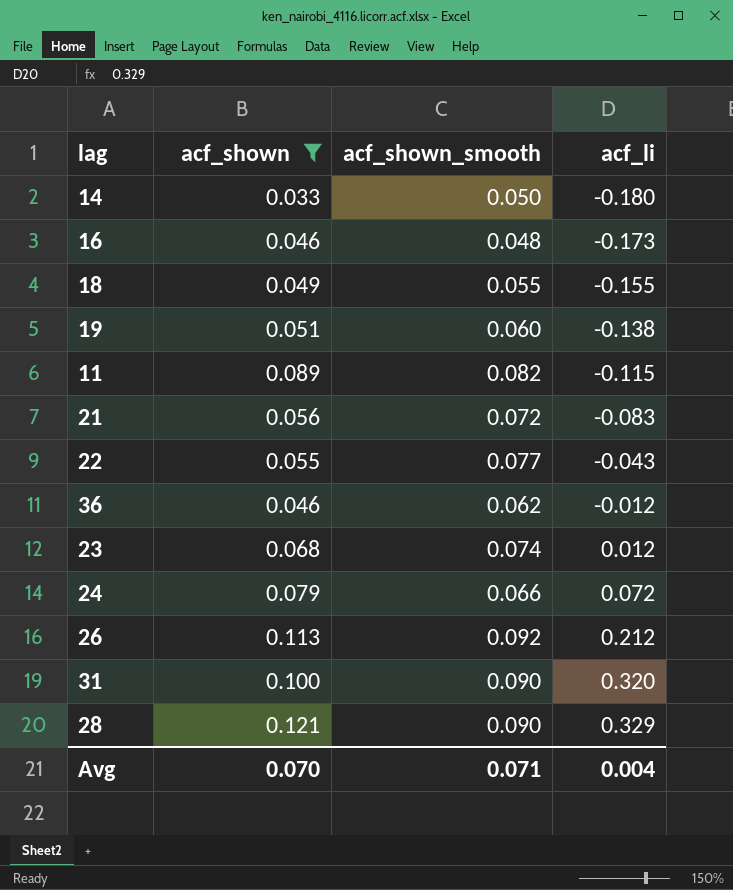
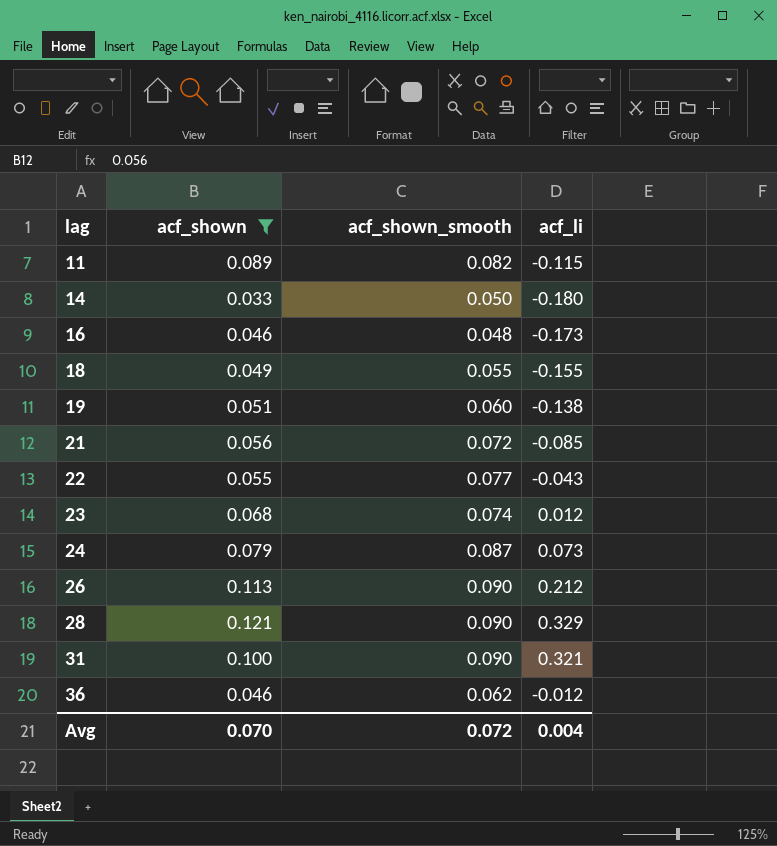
row order: acf_li ascending -> lag ascending
21 | acf_li: -0.083 -> -0.085
24 | acf_shown_smooth: 0.066 -> 0.087
24 | acf_li: 0.072 -> 0.073
26 | acf_shown_smooth: 0.092 -> 0.090
31 | acf_li: 0.320 -> 0.321
Avg | acf_shown_smooth: 0.071 -> 0.072

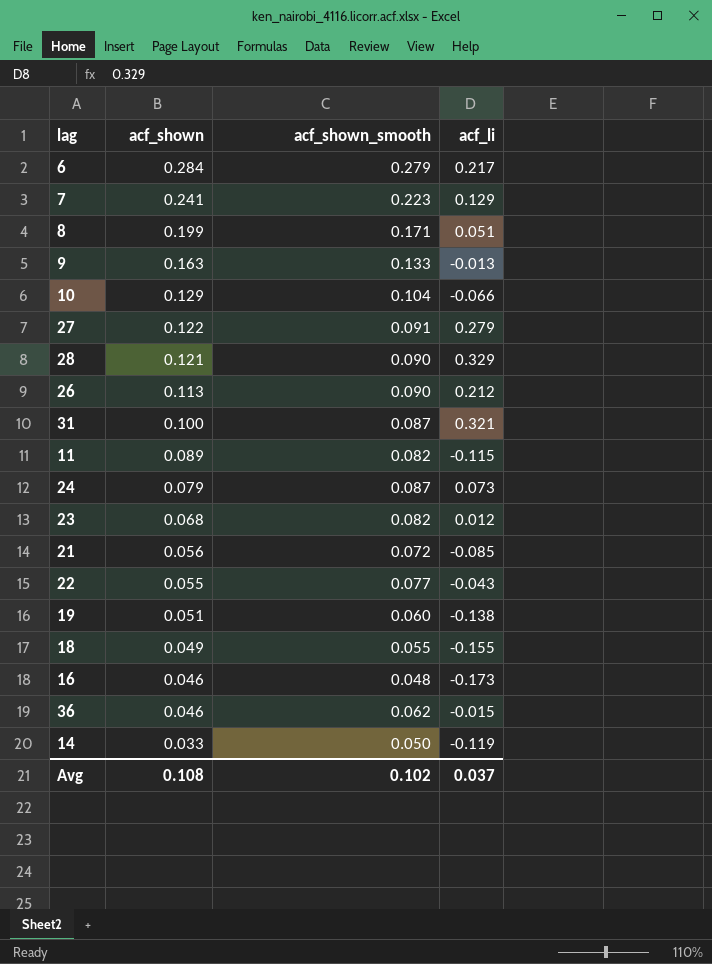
filter: acf_shown <= 0.121 -> none
row order: lag ascending -> acf_shown descending
31 | acf_shown_smooth: 0.090 -> 0.087
23 | acf_shown_smooth: 0.074 -> 0.082
36 | acf_li: -0.012 -> -0.015
14 | acf_li: -0.180 -> -0.119
Avg | acf_shown: 0.070 -> 0.108
Avg | acf_shown_smooth: 0.072 -> 0.102
Avg | acf_li: 0.004 -> 0.037

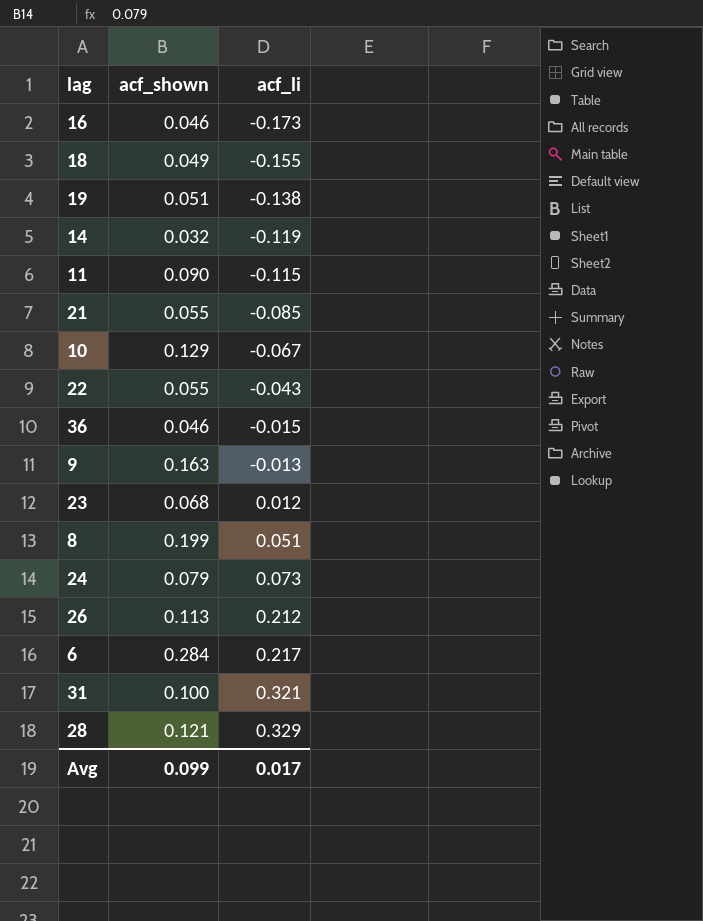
row order: acf_shown descending -> acf_li ascending
column acf_shown_smooth | position: 3 -> none
row 7: 0.241 | 0.223 | 0.129 -> none
row 27: 0.122 | 0.091 | 0.279 -> none
14 | acf_shown: 0.033 -> 0.032
11 | acf_shown: 0.089 -> 0.090
21 | acf_shown: 0.056 -> 0.055
10 | acf_li: -0.066 -> -0.067
Avg | acf_shown: 0.108 -> 0.099
Avg | acf_li: 0.037 -> 0.017

